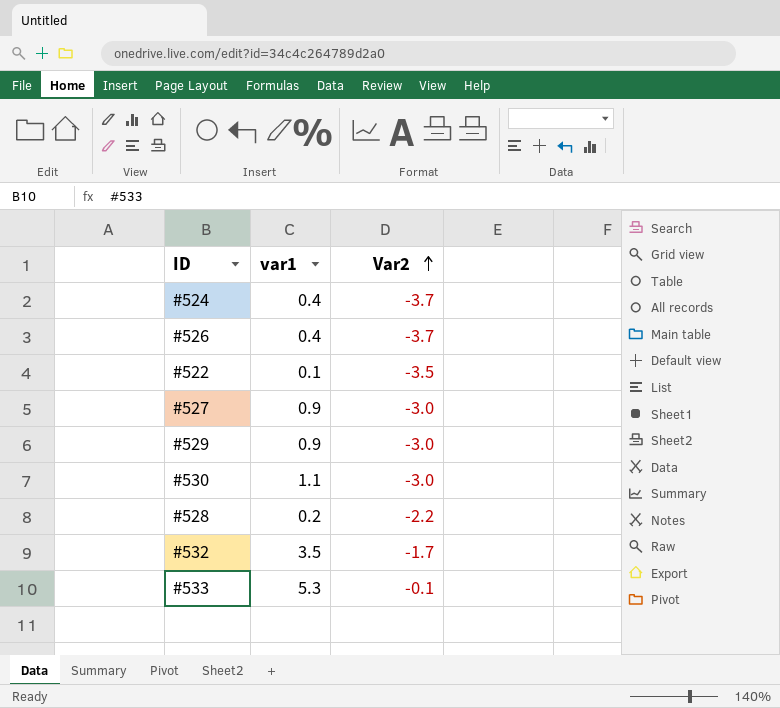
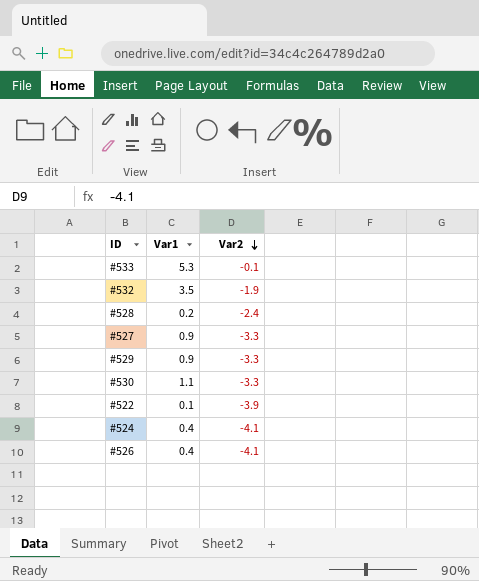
row order: Var2 ascending -> Var2 descending
column name: var1 -> Var1
#532 | Var2: -1.7 -> -1.9
#528 | Var2: -2.2 -> -2.4
#527 | Var2: -3.0 -> -3.3
#529 | Var2: -3.0 -> -3.3
#530 | Var2: -3.0 -> -3.3
#522 | Var2: -3.5 -> -3.9
#524 | Var2: -3.7 -> -4.1
#526 | Var2: -3.7 -> -4.1

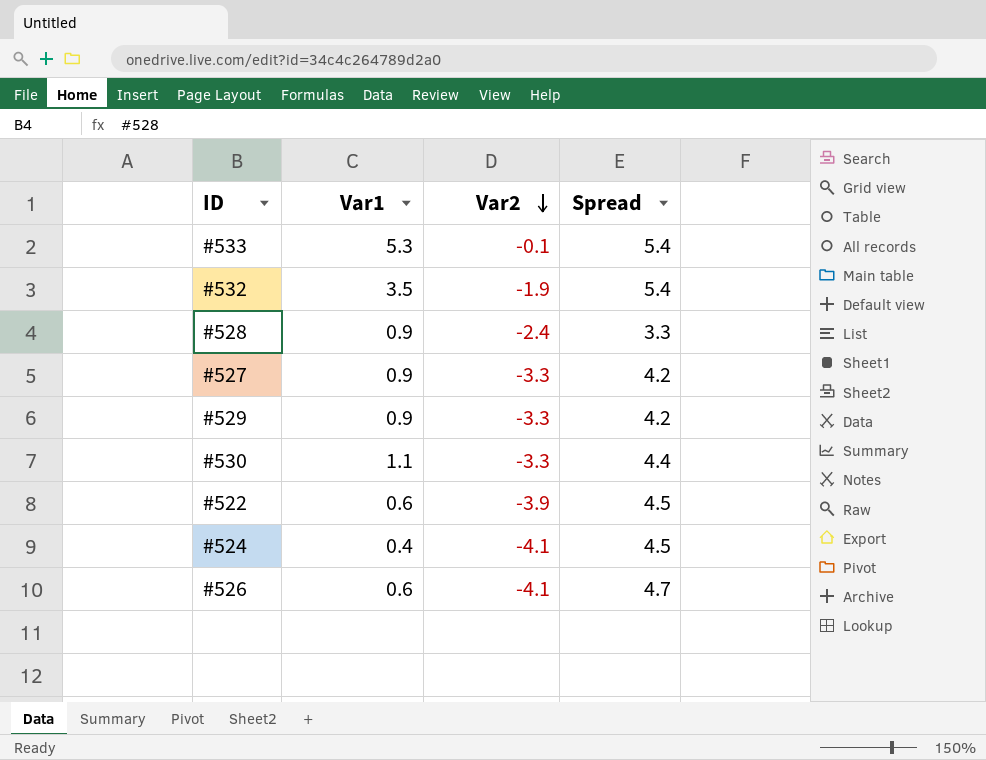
column Spread | formula: none -> [Var1] - [Var2]
#528 | Var1: 0.2 -> 0.9
#522 | Var1: 0.1 -> 0.6
#526 | Var1: 0.4 -> 0.6

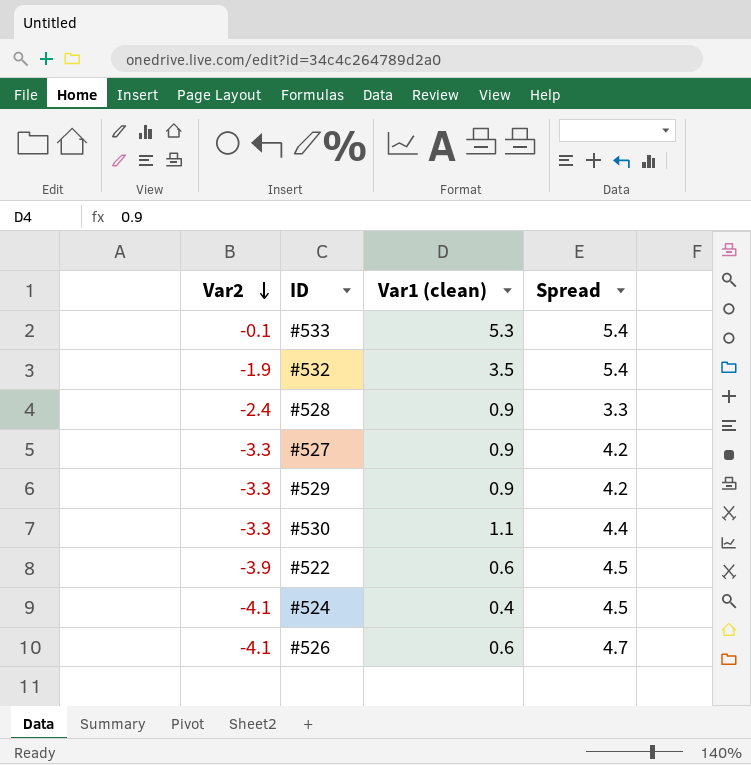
column Var2 | position: 3 -> 1
column name: Var1 -> Var1 (clean)

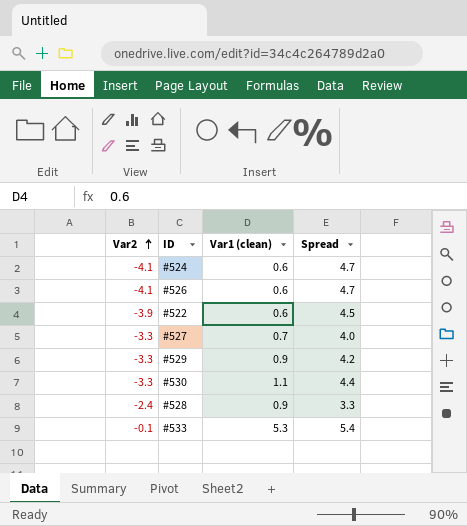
row order: Var2 descending -> Var2 ascending
row #532: -1.9 | 3.5 | 5.4 -> none
#524 | Var1 (clean): 0.4 -> 0.6
#524 | Spread: 4.5 -> 4.7
#527 | Var1 (clean): 0.9 -> 0.7
#527 | Spread: 4.2 -> 4.0

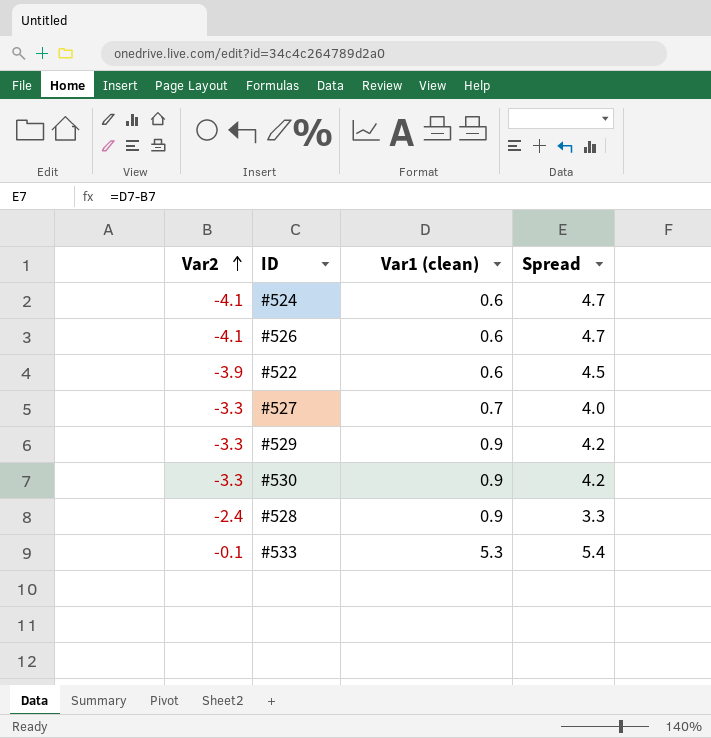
#530 | Var1 (clean): 1.1 -> 0.9
#530 | Spread: 4.4 -> 4.2

